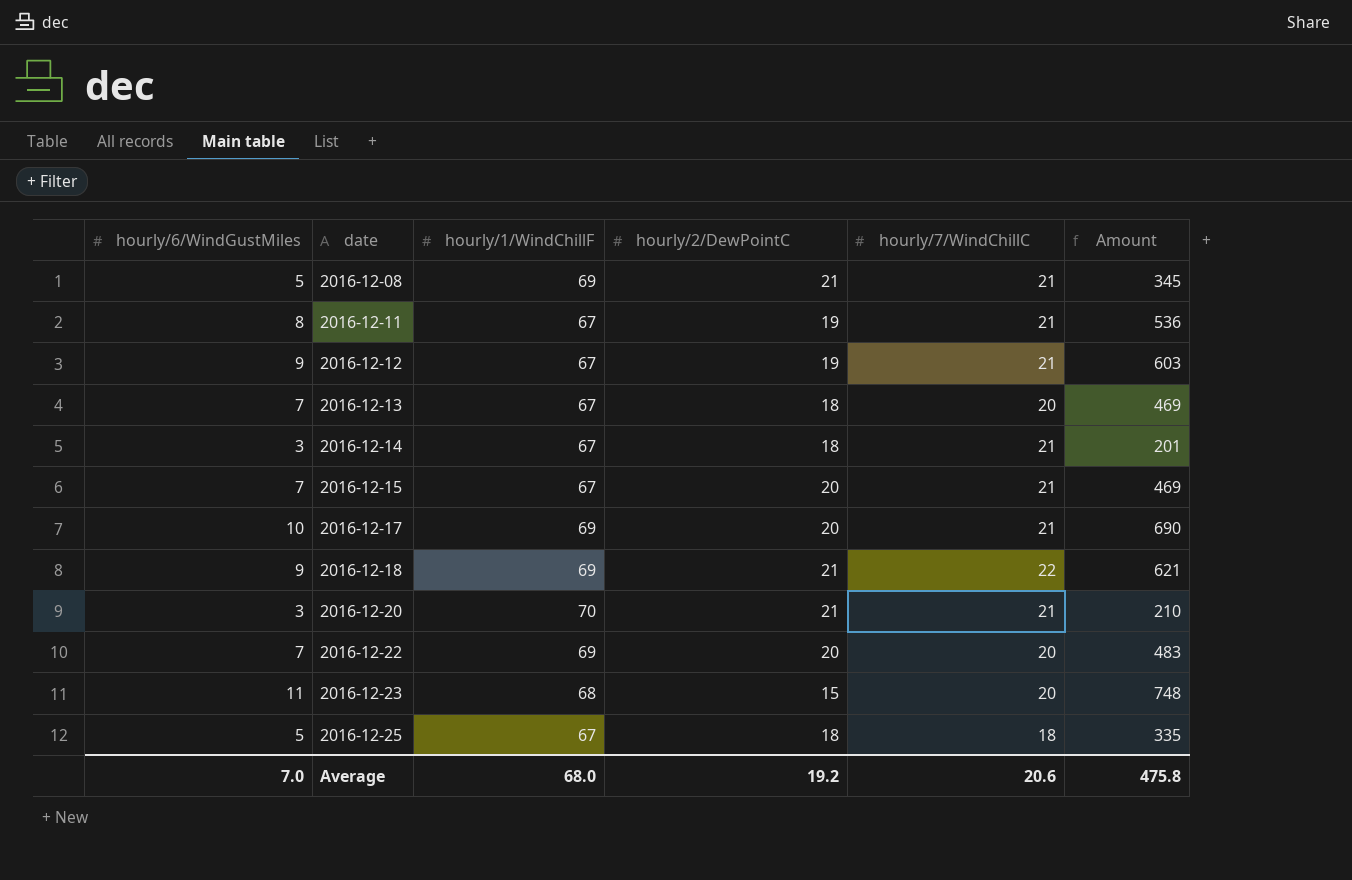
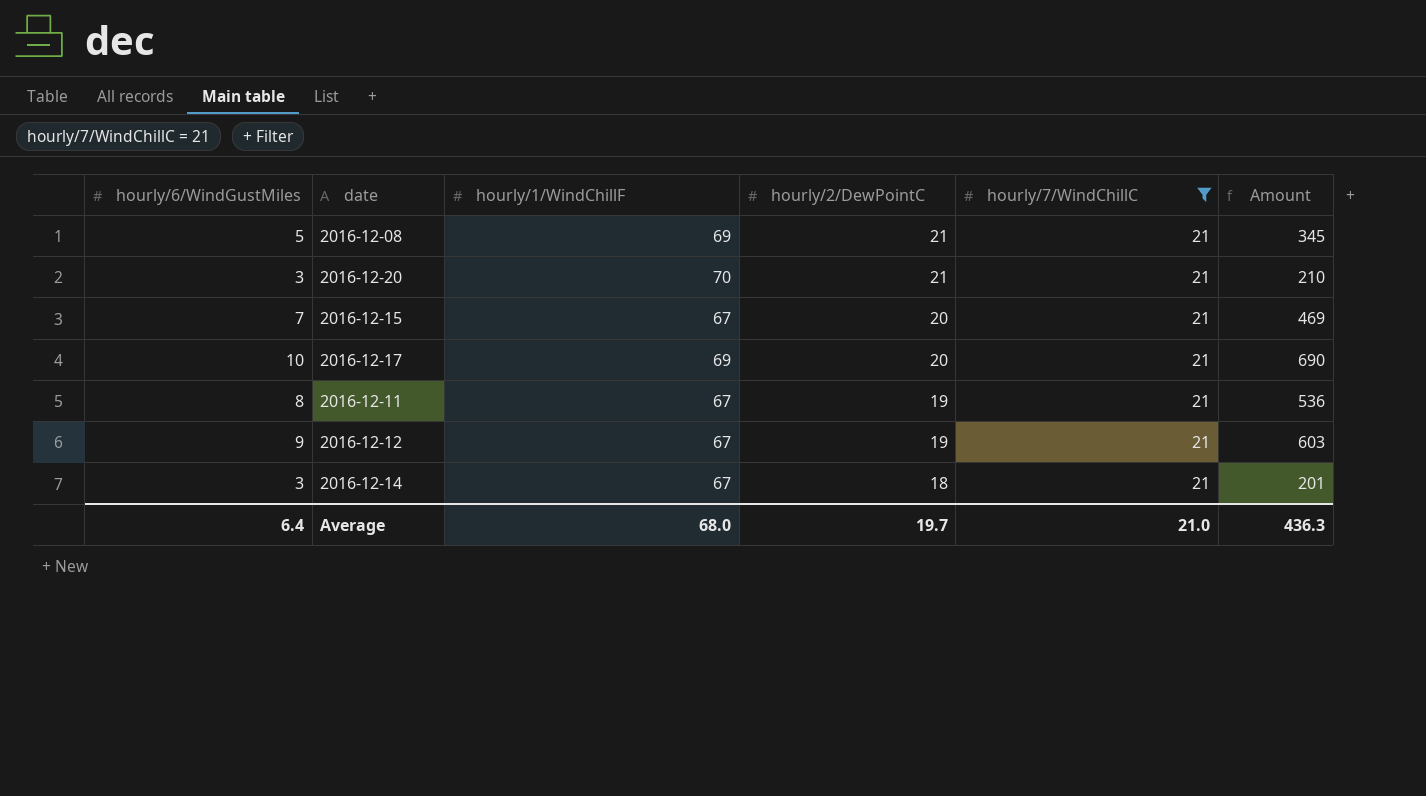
filter: none -> hourly/7/WindChillC = 21
row order: date ascending -> hourly/2/DewPointC descending
Average | hourly/6/WindGustMiles: 7.0 -> 6.4
Average | hourly/2/DewPointC: 19.2 -> 19.7
Average | hourly/7/WindChillC: 20.6 -> 21.0
Average | Amount: 475.8 -> 436.3

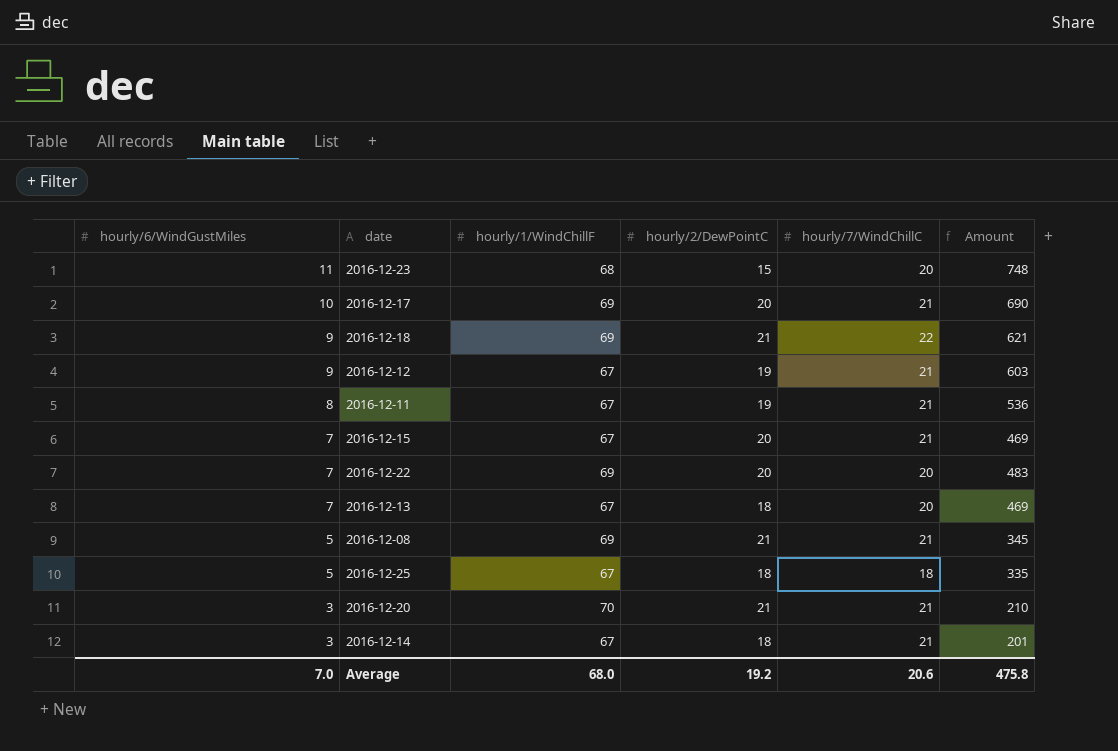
filter: hourly/7/WindChillC = 21 -> none
row order: hourly/2/DewPointC descending -> hourly/6/WindGustMiles descending
Average | hourly/6/WindGustMiles: 6.4 -> 7.0
Average | hourly/2/DewPointC: 19.7 -> 19.2
Average | hourly/7/WindChillC: 21.0 -> 20.6
Average | Amount: 436.3 -> 475.8

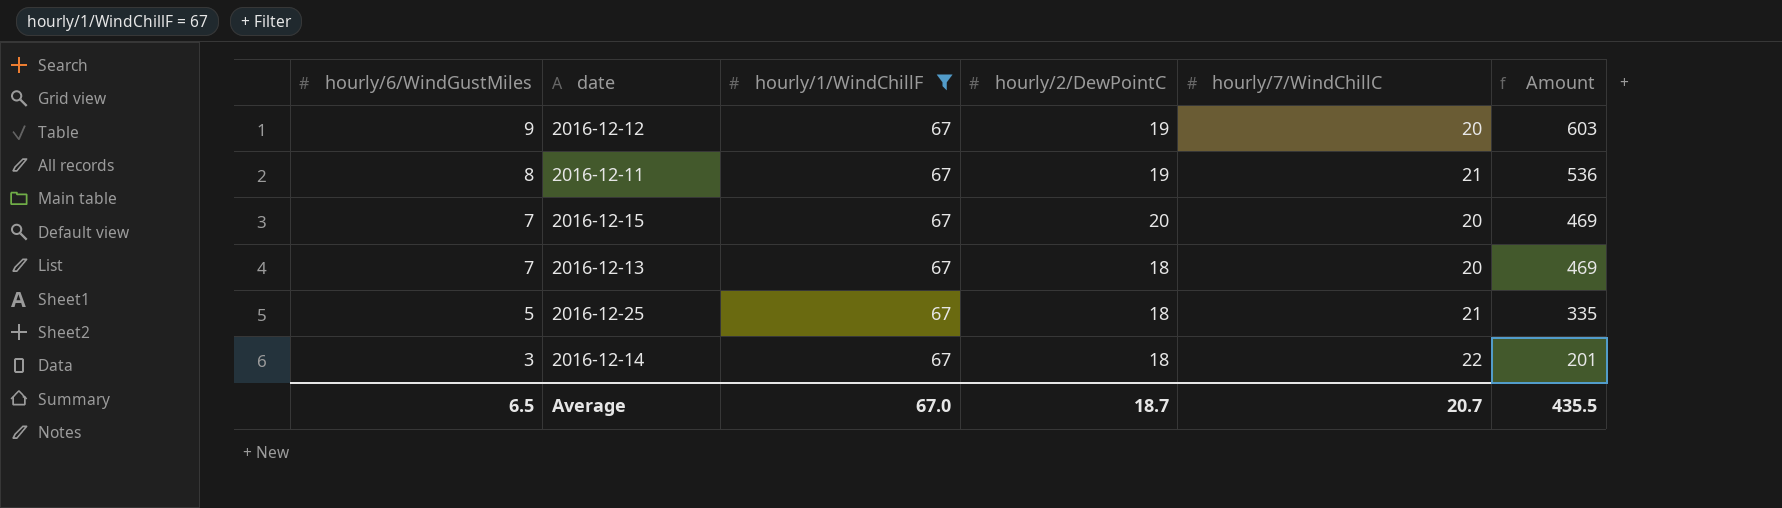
filter: none -> hourly/1/WindChillF = 67
2016-12-12 | hourly/7/WindChillC: 21 -> 20
2016-12-15 | hourly/7/WindChillC: 21 -> 20
2016-12-25 | hourly/7/WindChillC: 18 -> 21
2016-12-14 | hourly/7/WindChillC: 21 -> 22
Average | hourly/6/WindGustMiles: 7.0 -> 6.5
Average | hourly/1/WindChillF: 68.0 -> 67.0
Average | hourly/2/DewPointC: 19.2 -> 18.7
Average | hourly/7/WindChillC: 20.6 -> 20.7
Average | Amount: 475.8 -> 435.5

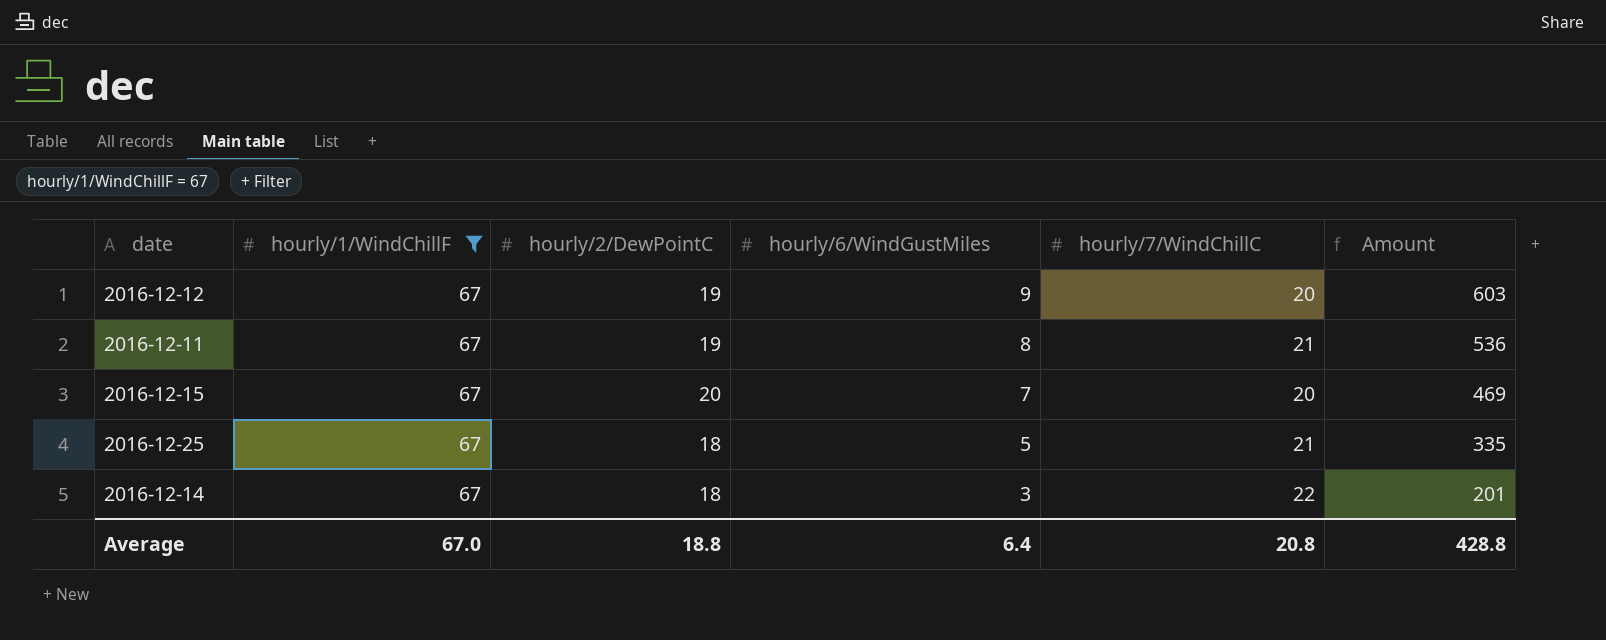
column hourly/6/WindGustMiles | position: 1 -> 4
row 2016-12-13: 7 | 67 | 18 | 20 | 469 -> none
Average | hourly/2/DewPointC: 18.7 -> 18.8
Average | hourly/6/WindGustMiles: 6.5 -> 6.4
Average | hourly/7/WindChillC: 20.7 -> 20.8
Average | Amount: 435.5 -> 428.8

